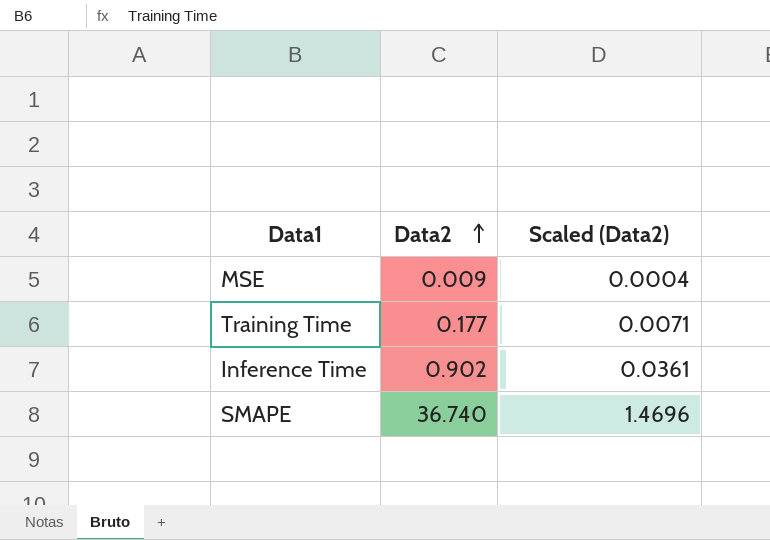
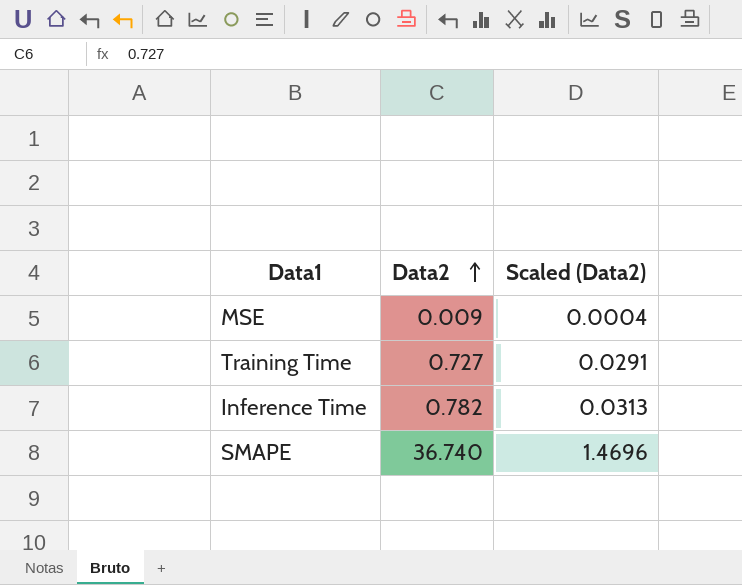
Training Time | Data2: 0.177 -> 0.727
Training Time | Scaled (Data2): 0.0071 -> 0.0291
Inference Time | Data2: 0.902 -> 0.782
Inference Time | Scaled (Data2): 0.0361 -> 0.0313

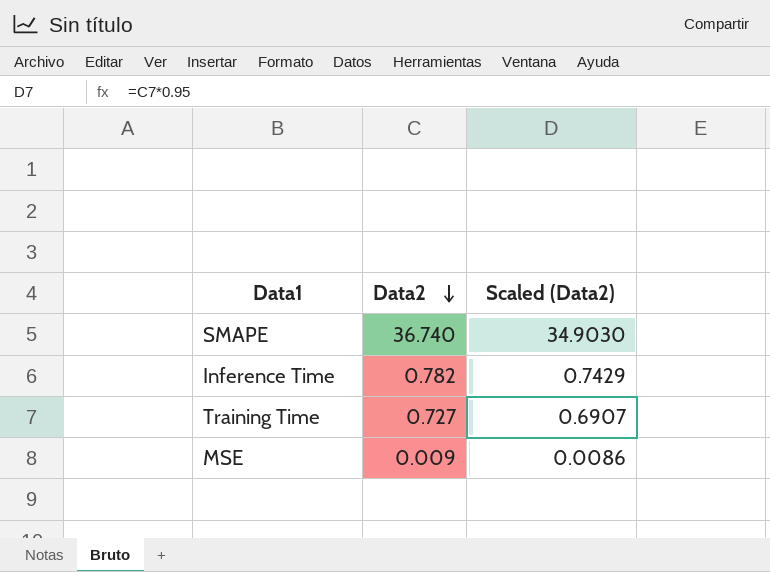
row order: Data2 ascending -> Data2 descending
column Scaled (Data2) | formula: [Data2] * 0.04 -> [Data2] * 0.95

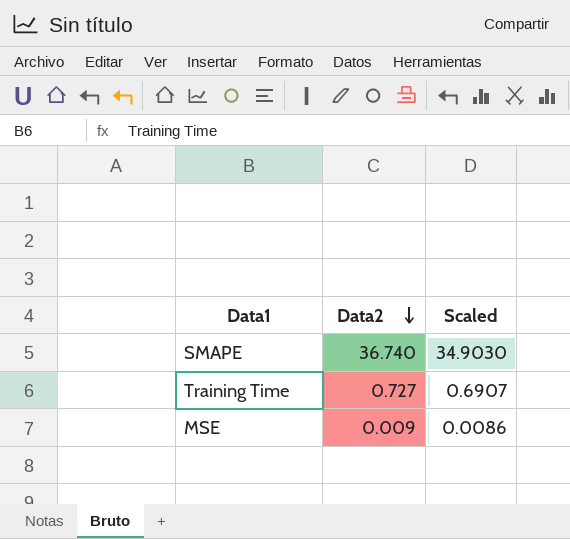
column name: Scaled (Data2) -> Scaled
row Inference Time: 0.782 | 0.7429 -> none

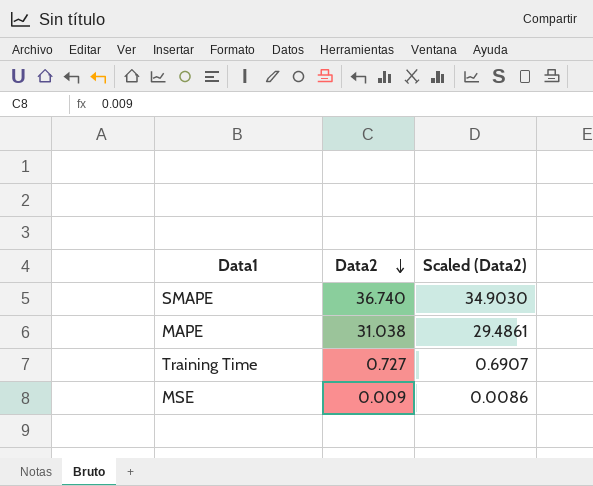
column name: Scaled -> Scaled (Data2)
row MAPE: none -> 31.038 | 29.4861

